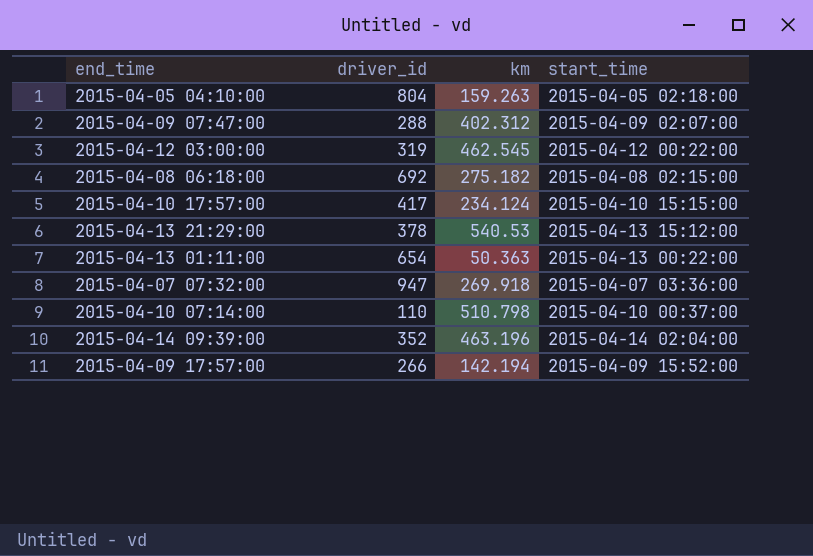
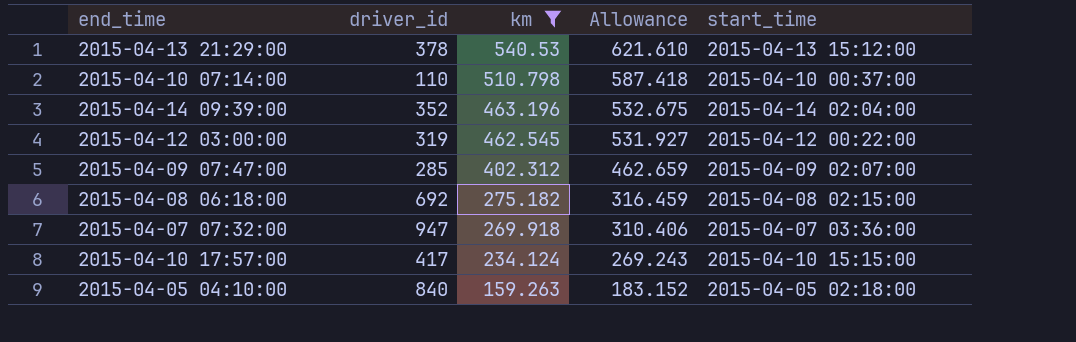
filter: none -> km >= 159.263
row order: none -> km descending
column Allowance | formula: none -> [km] * 1.15
2015-04-09 07:47:00 | driver_id: 288 -> 285
2015-04-05 04:10:00 | driver_id: 804 -> 840

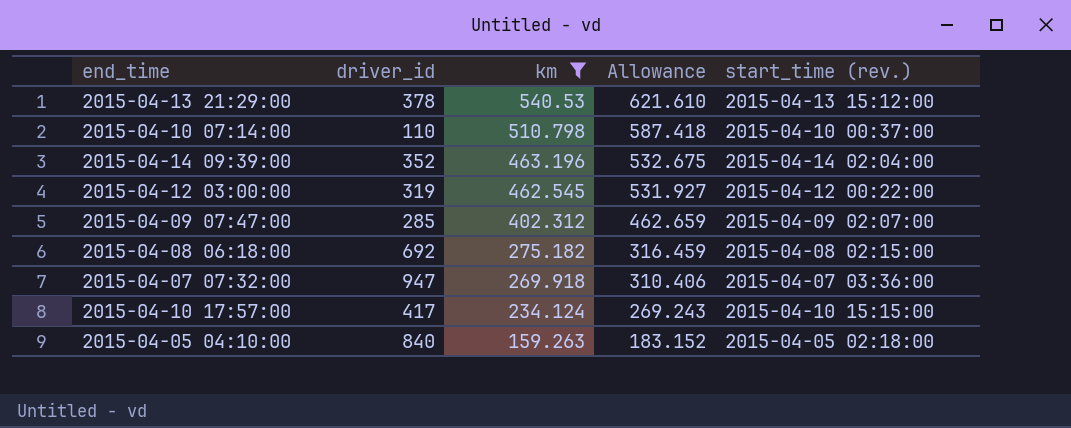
column name: start_time -> start_time (rev.)

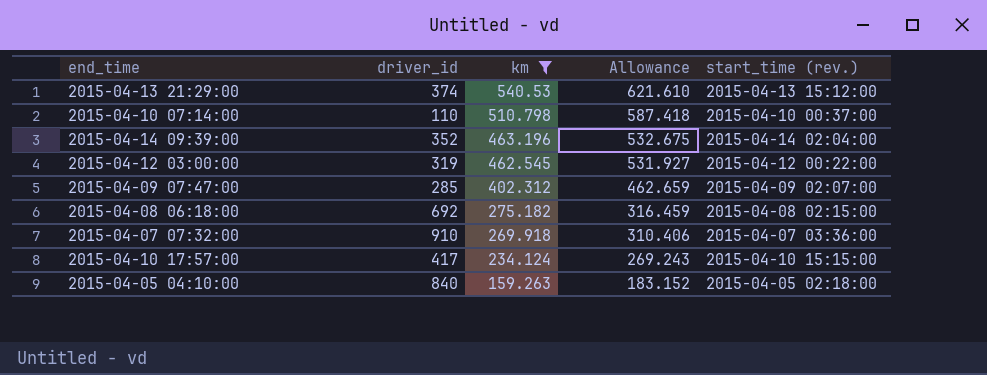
2015-04-13 21:29:00 | driver_id: 378 -> 374
2015-04-07 07:32:00 | driver_id: 947 -> 910

